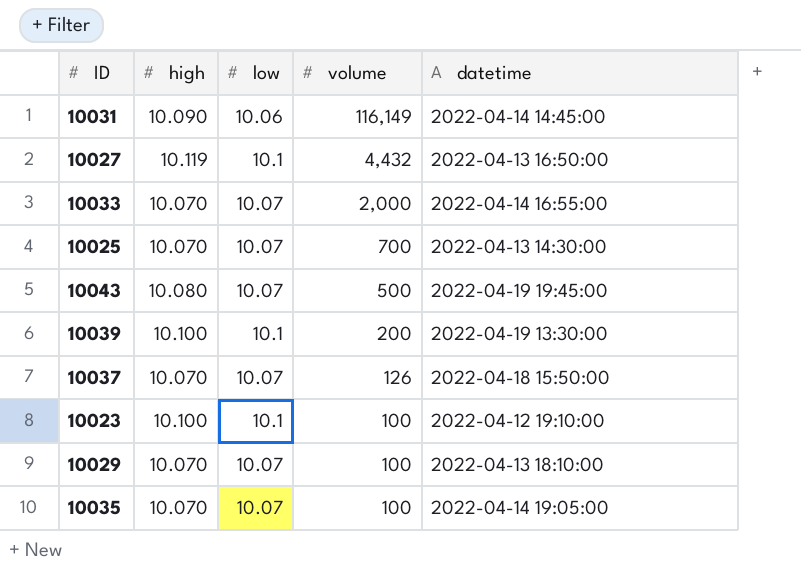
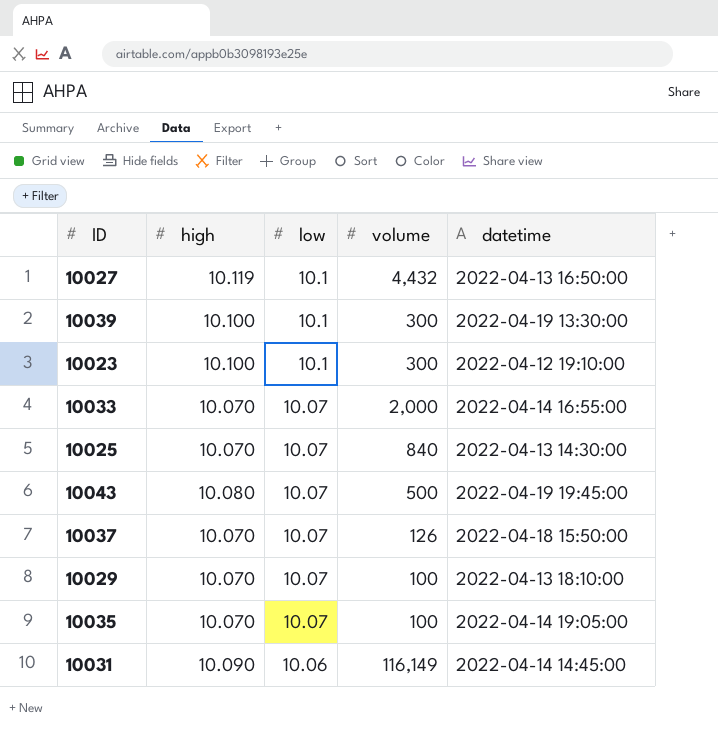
row order: volume descending -> low descending
10039 | volume: 200 -> 300
10023 | volume: 100 -> 300
10025 | volume: 700 -> 840

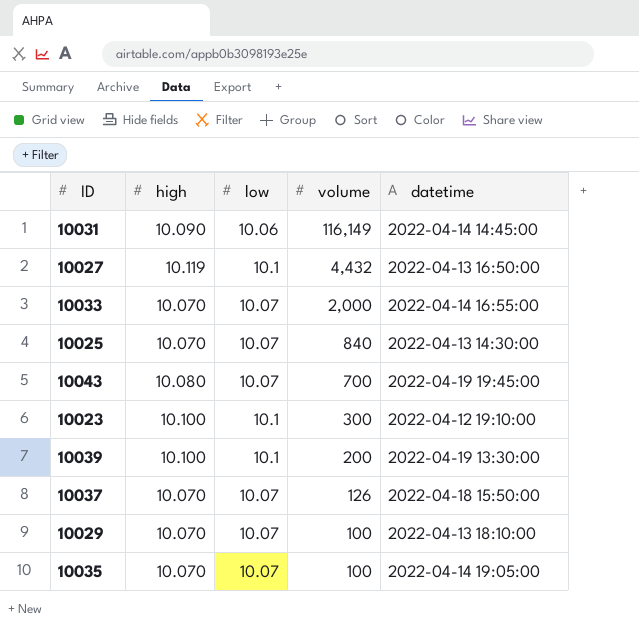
row order: low descending -> volume descending
10043 | volume: 500 -> 700
10039 | volume: 300 -> 200

